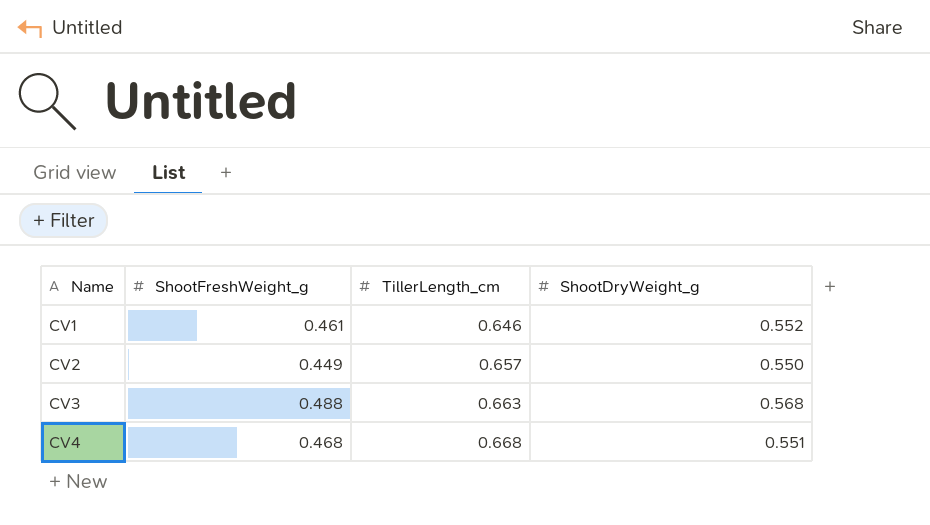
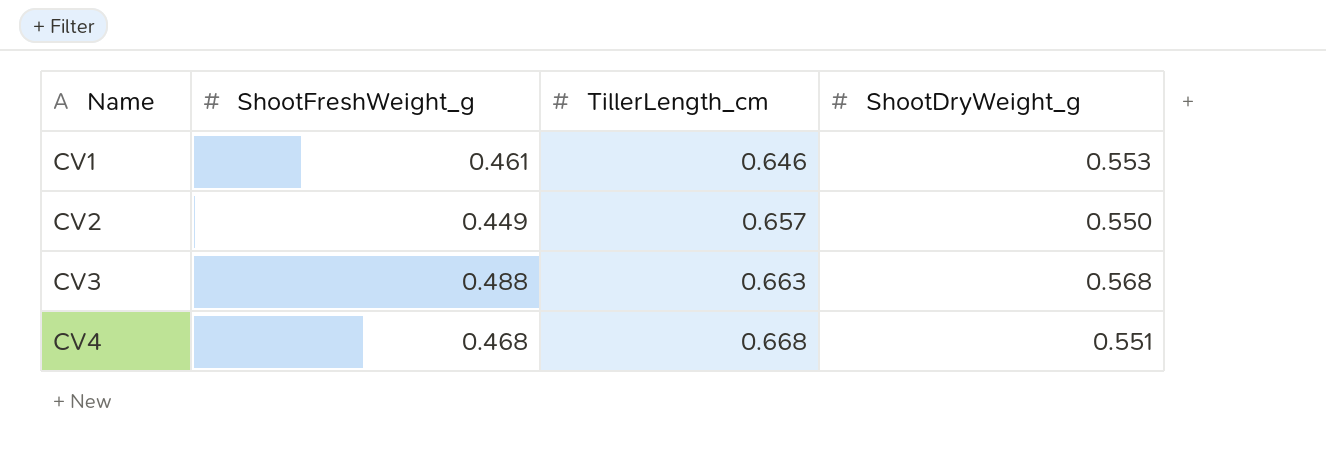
CV1 | ShootDryWeight_g: 0.552 -> 0.553

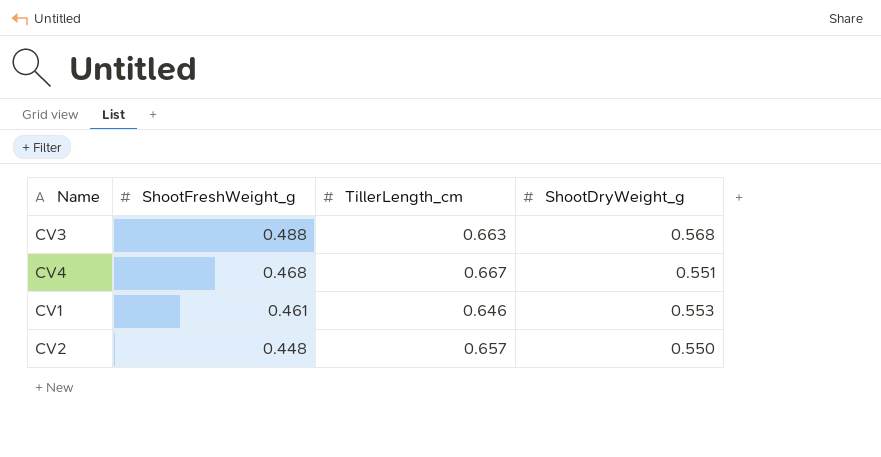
row order: Name ascending -> ShootFreshWeight_g descending
CV4 | TillerLength_cm: 0.668 -> 0.667
CV2 | ShootFreshWeight_g: 0.449 -> 0.448

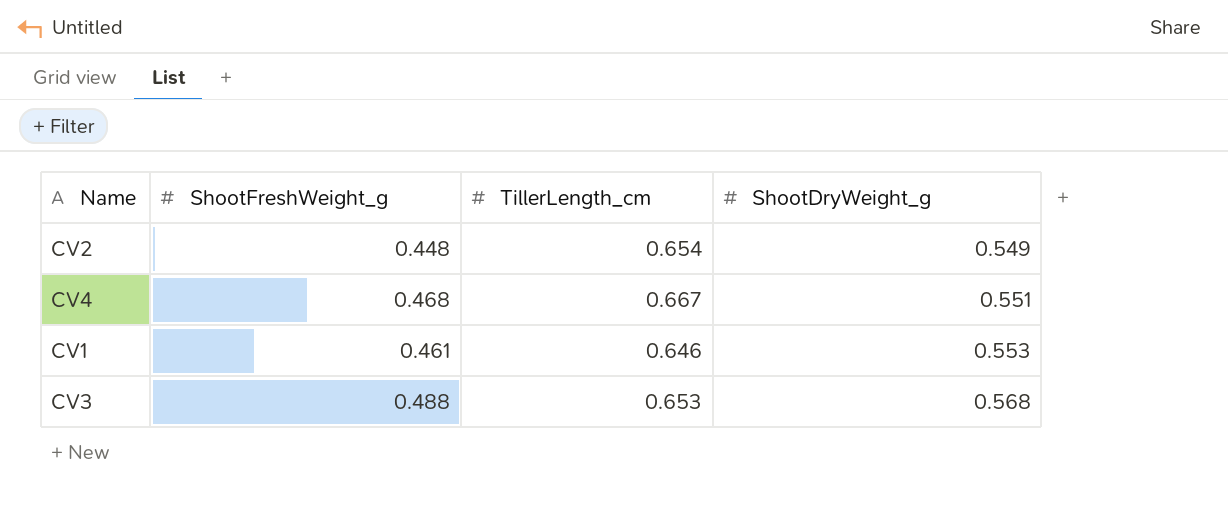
row order: ShootFreshWeight_g descending -> ShootDryWeight_g ascending
CV2 | TillerLength_cm: 0.657 -> 0.654
CV2 | ShootDryWeight_g: 0.550 -> 0.549
CV3 | TillerLength_cm: 0.663 -> 0.653

